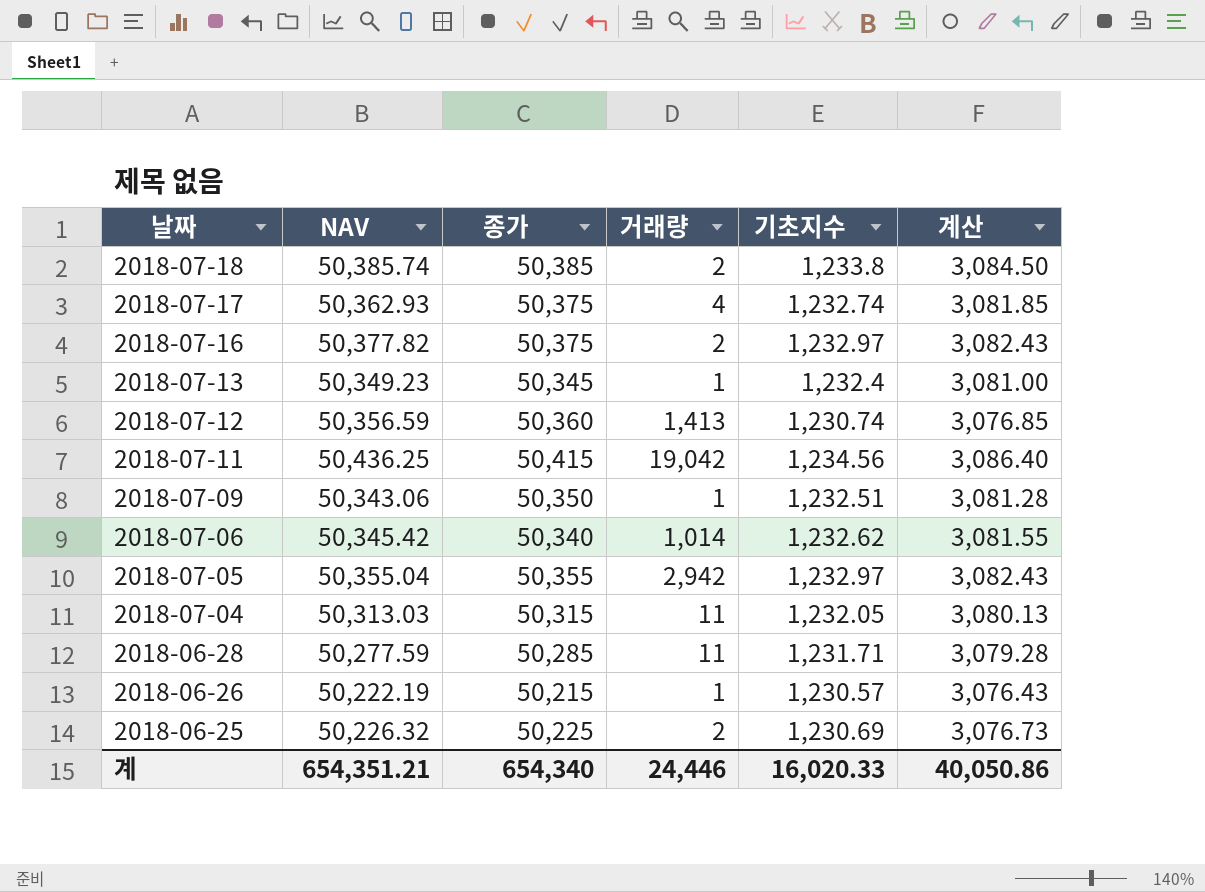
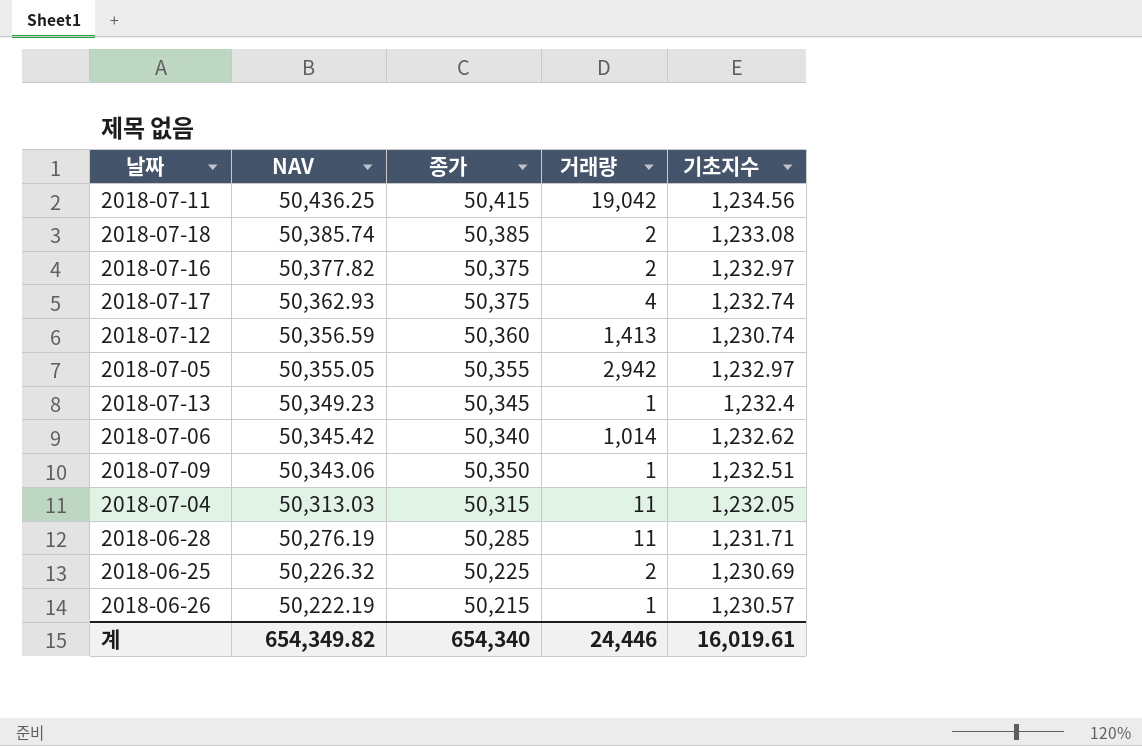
row order: 날짜 descending -> NAV descending
column 계산 | formula: [기초지수] * 2.5 -> none
2018-07-18 | 기초지수: 1,233.8 -> 1,233.08
2018-07-05 | NAV: 50,355.04 -> 50,355.05
2018-06-28 | NAV: 50,277.59 -> 50,276.19
계 | NAV: 654,351.21 -> 654,349.82
계 | 기초지수: 16,020.33 -> 16,019.61

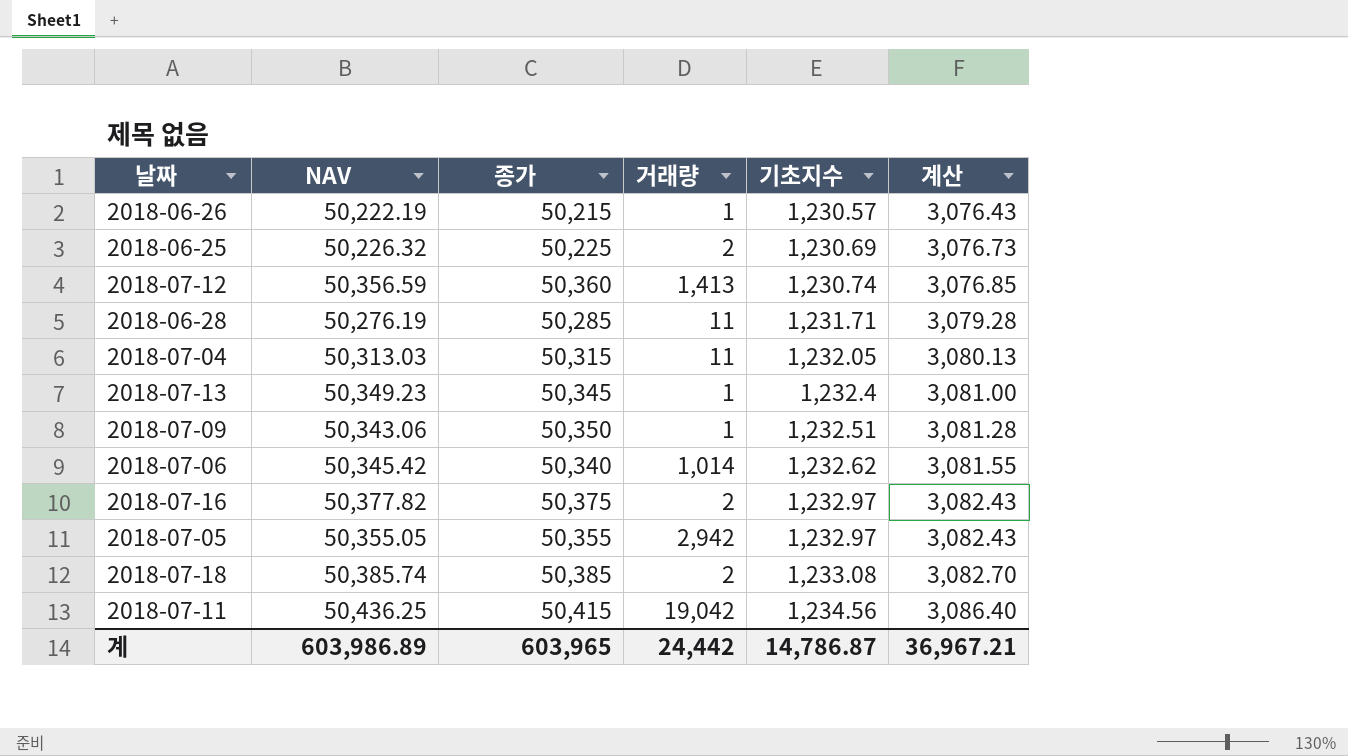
row order: NAV descending -> 기초지수 ascending
column 계산 | formula: none -> [기초지수] * 2.5
row 2018-07-17: 50,362.93 | 50,375 | 4 | 1,232.74 -> none
계 | NAV: 654,349.82 -> 603,986.89
계 | 종가: 654,340 -> 603,965
계 | 거래량: 24,446 -> 24,442
계 | 기초지수: 16,019.61 -> 14,786.87

